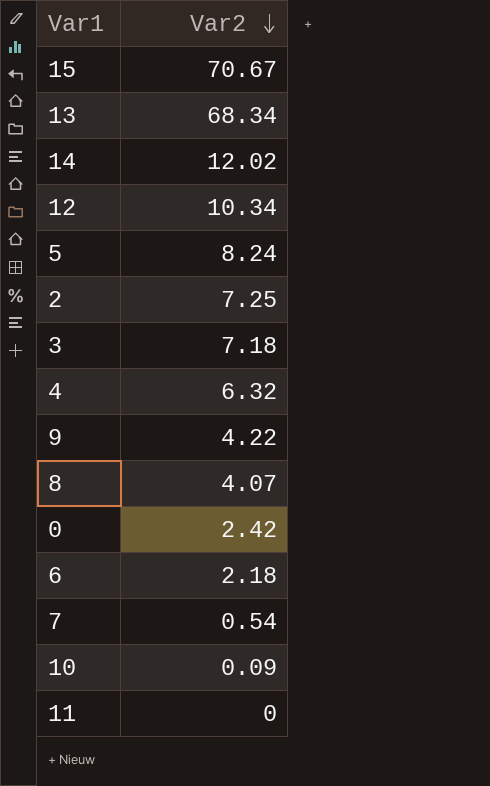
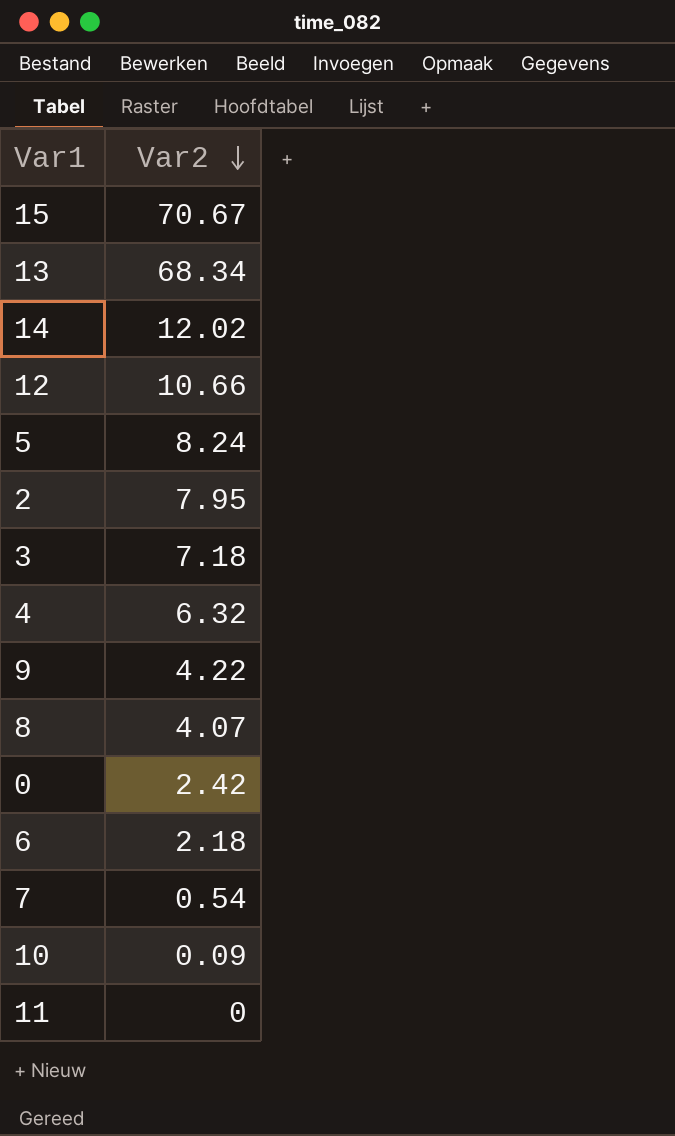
12 | Var2: 10.34 -> 10.66
2 | Var2: 7.25 -> 7.95

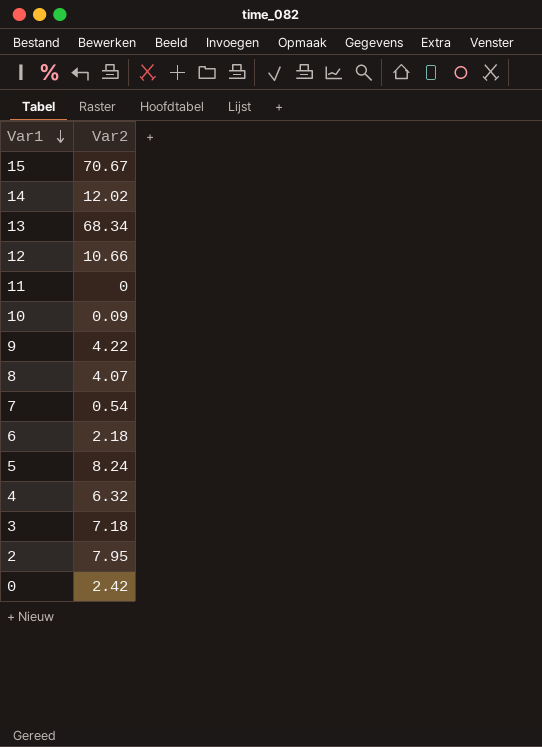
row order: Var2 descending -> Var1 descending

